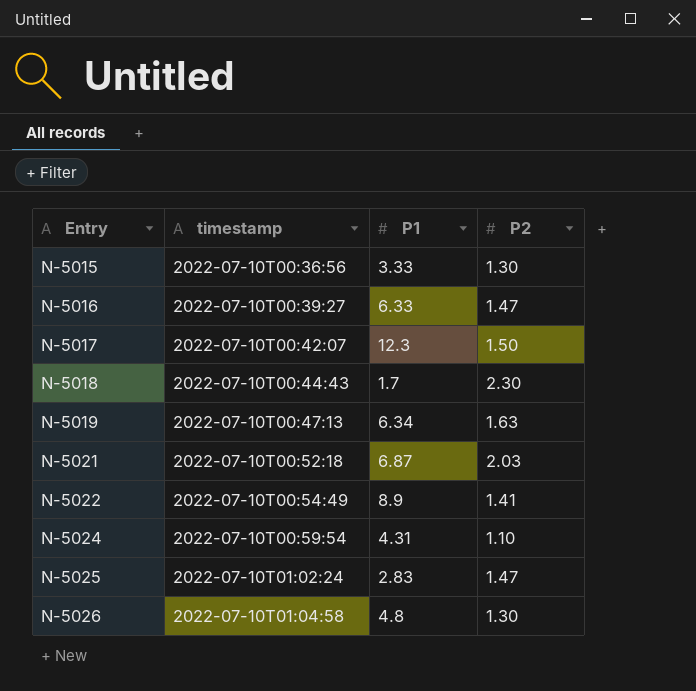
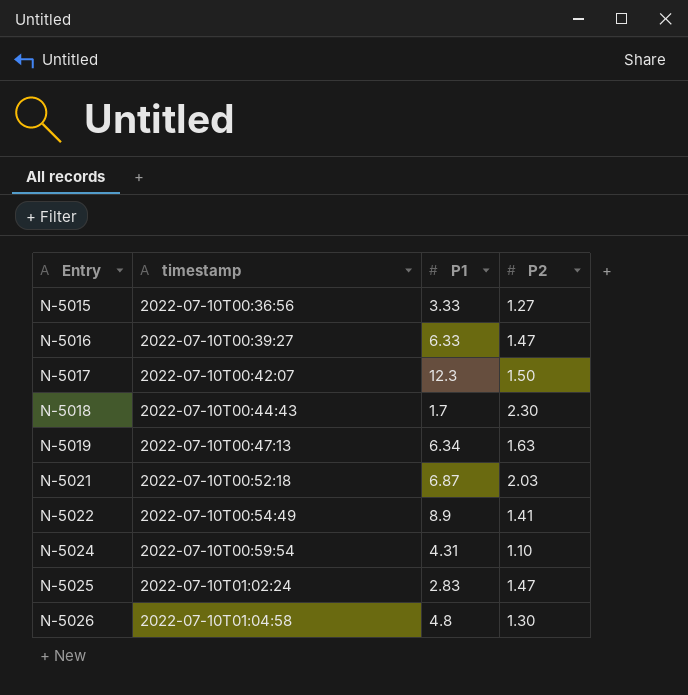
N-5015 | P2: 1.30 -> 1.27

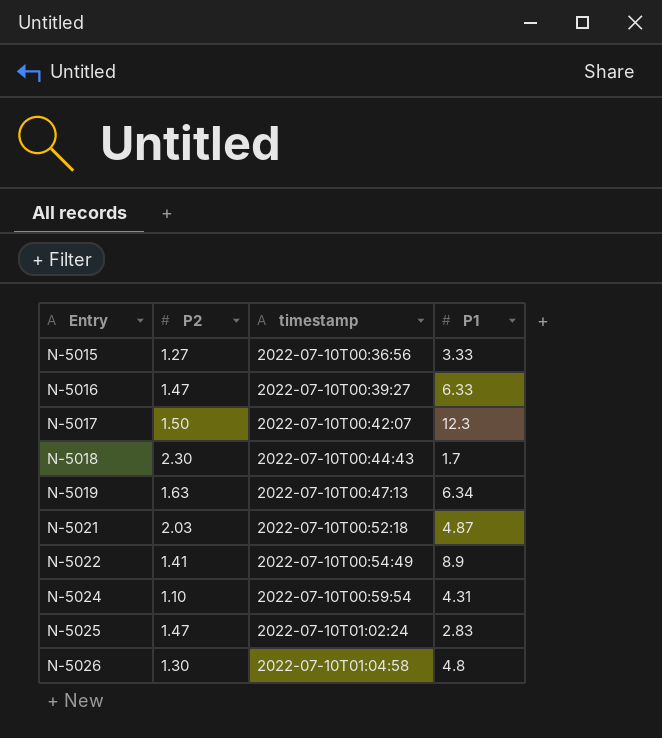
column P2 | position: 4 -> 2
N-5021 | P1: 6.87 -> 4.87

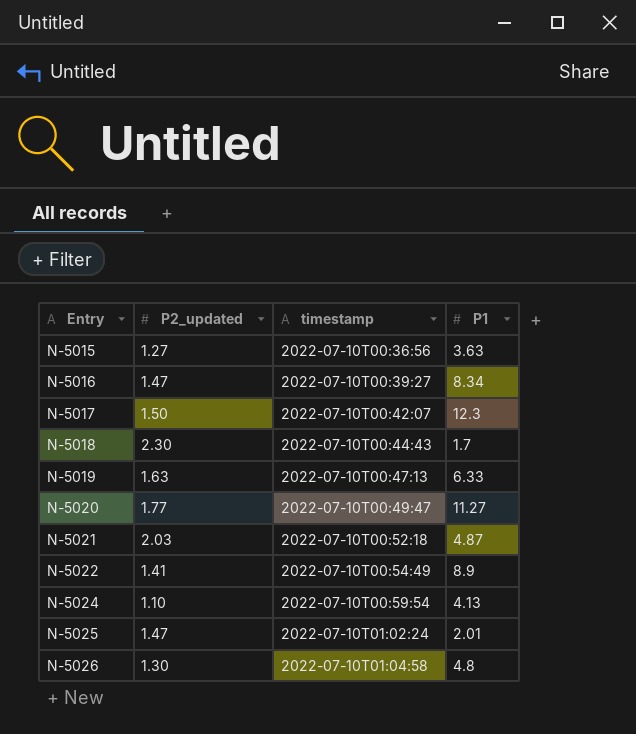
column name: P2 -> P2_updated
N-5015 | P1: 3.33 -> 3.63
N-5016 | P1: 6.33 -> 8.34
N-5019 | P1: 6.34 -> 6.33
row N-5020: none -> 1.77 | 2022-07-10T00:49:47 | 11.27
N-5024 | P1: 4.31 -> 4.13
N-5025 | P1: 2.83 -> 2.01

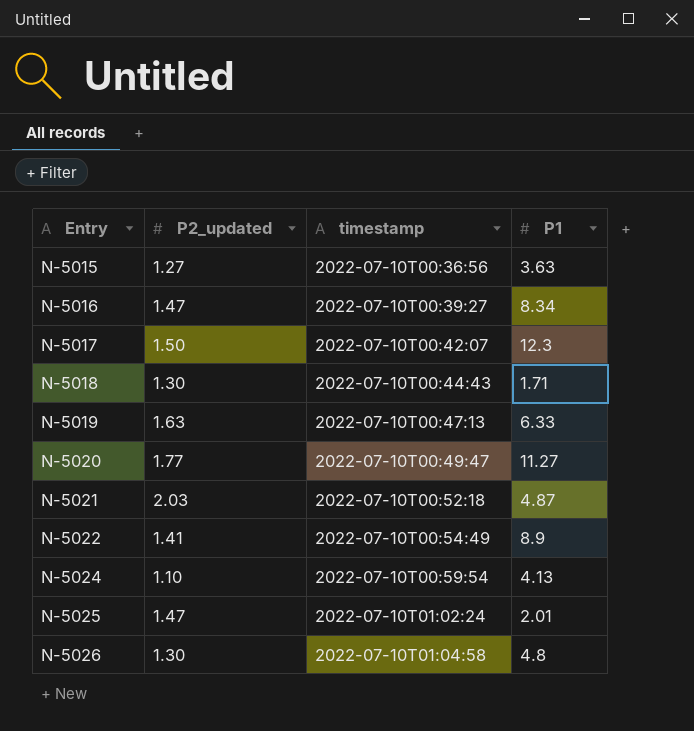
N-5018 | P2_updated: 2.30 -> 1.30
N-5018 | P1: 1.7 -> 1.71

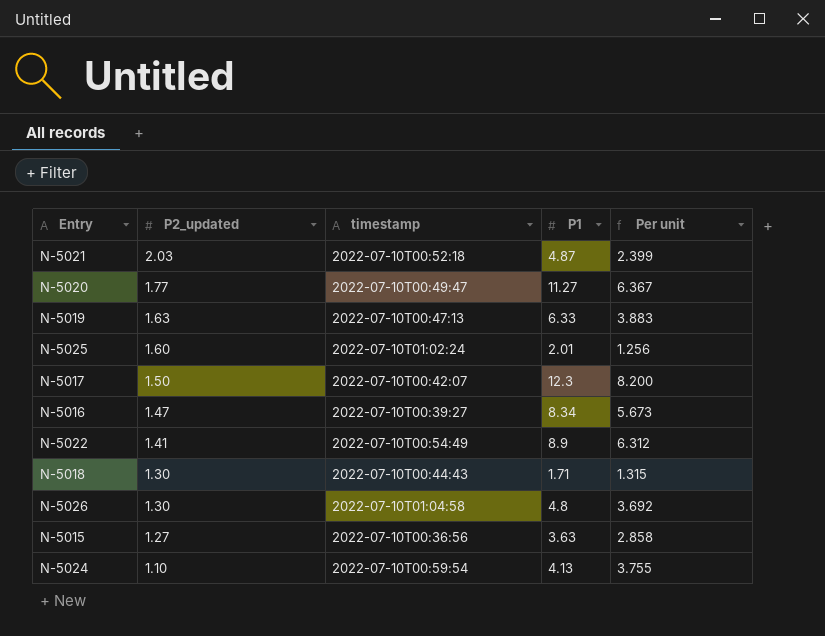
row order: Entry ascending -> P2_updated descending
column Per unit | formula: none -> [P1] / [P2_updated]
N-5025 | P2_updated: 1.47 -> 1.60

